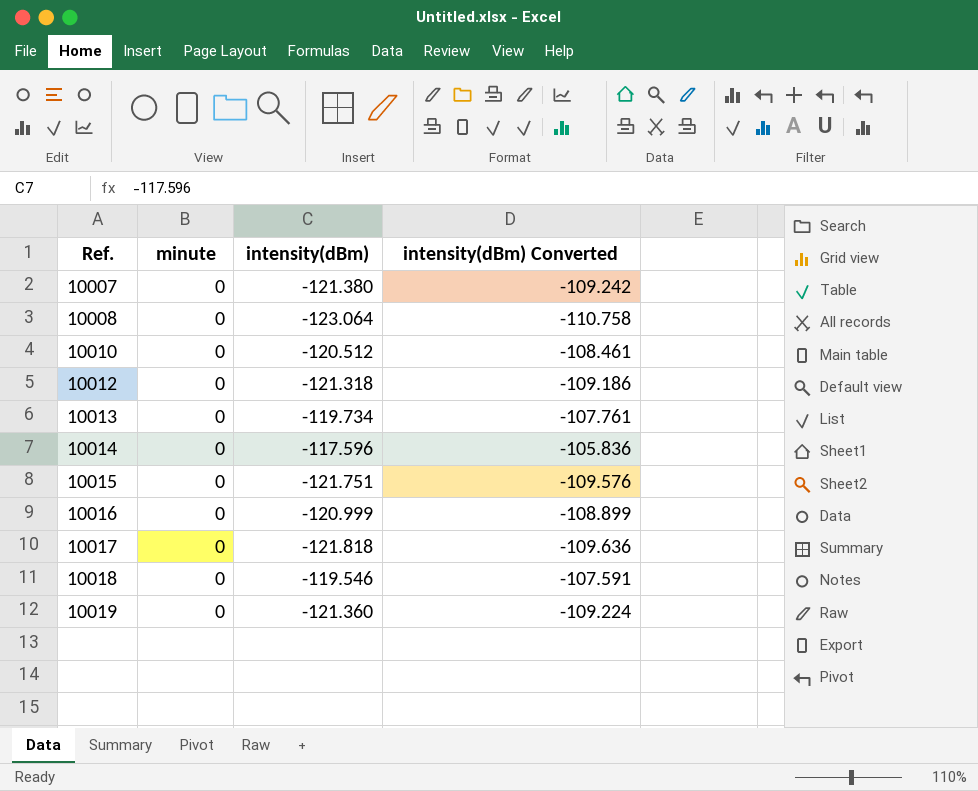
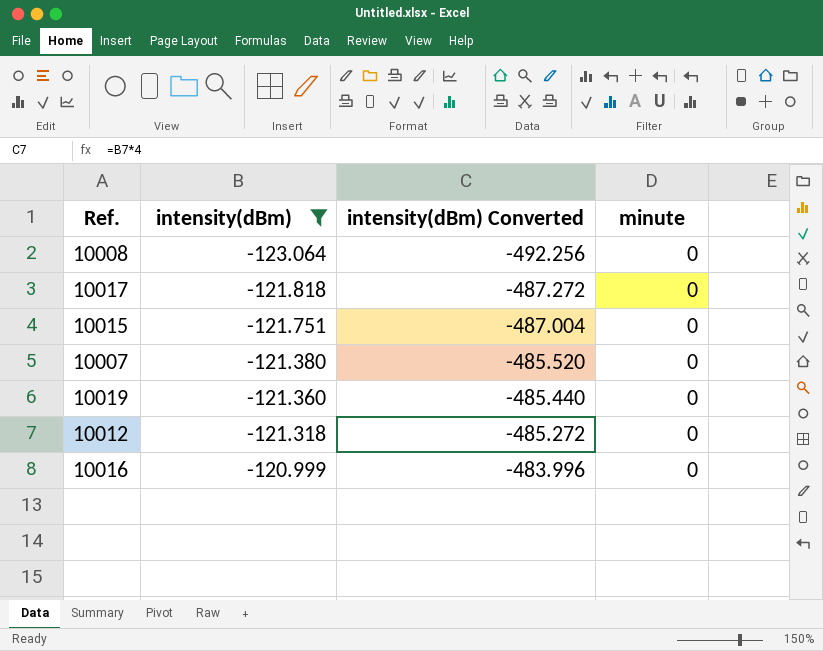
filter: none -> intensity(dBm) <= -120.999
row order: Ref. ascending -> intensity(dBm) ascending
column intensity(dBm) Converted | formula: [intensity(dBm)] * 0.9 -> [intensity(dBm)] * 4
column minute | position: 2 -> 4

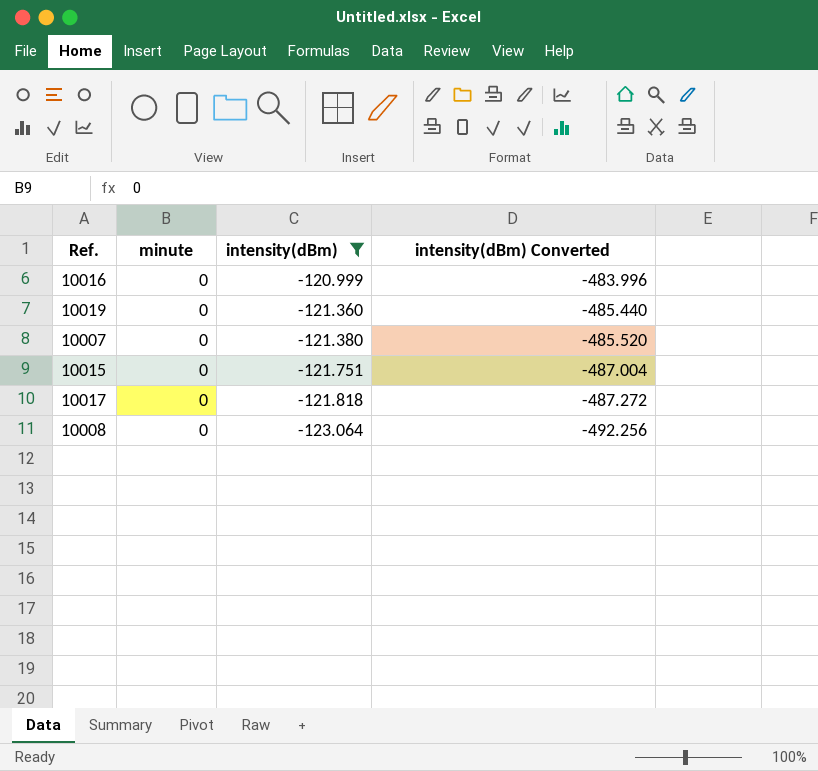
row order: intensity(dBm) ascending -> intensity(dBm) descending
column minute | position: 4 -> 2
row 10012: -121.318 | -485.272 | 0 -> none

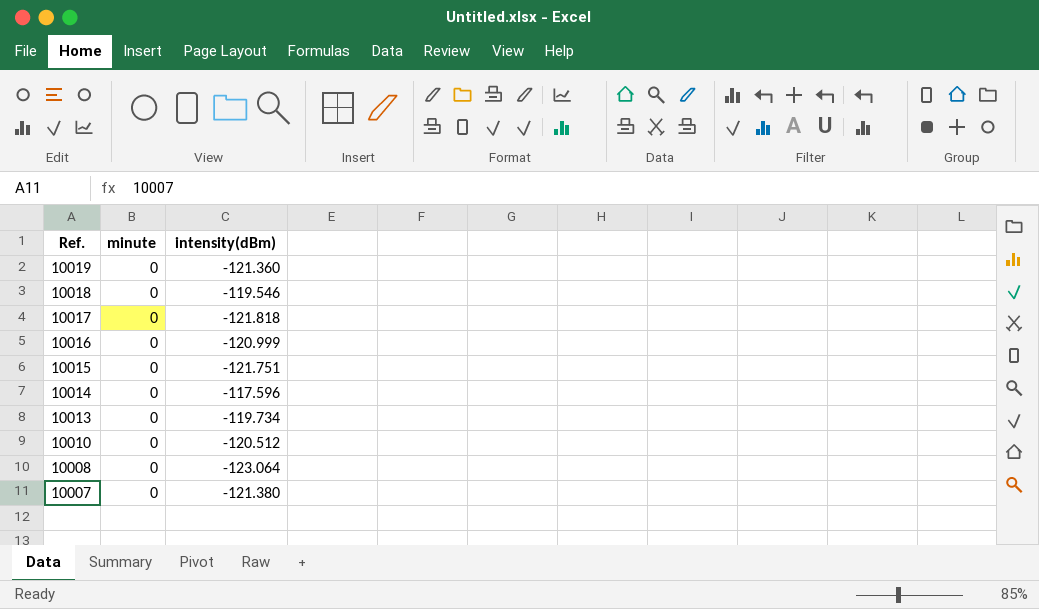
filter: intensity(dBm) <= -120.999 -> none
row order: intensity(dBm) descending -> Ref. descending
column intensity(dBm) Converted | formula: [intensity(dBm)] * 4 -> none

